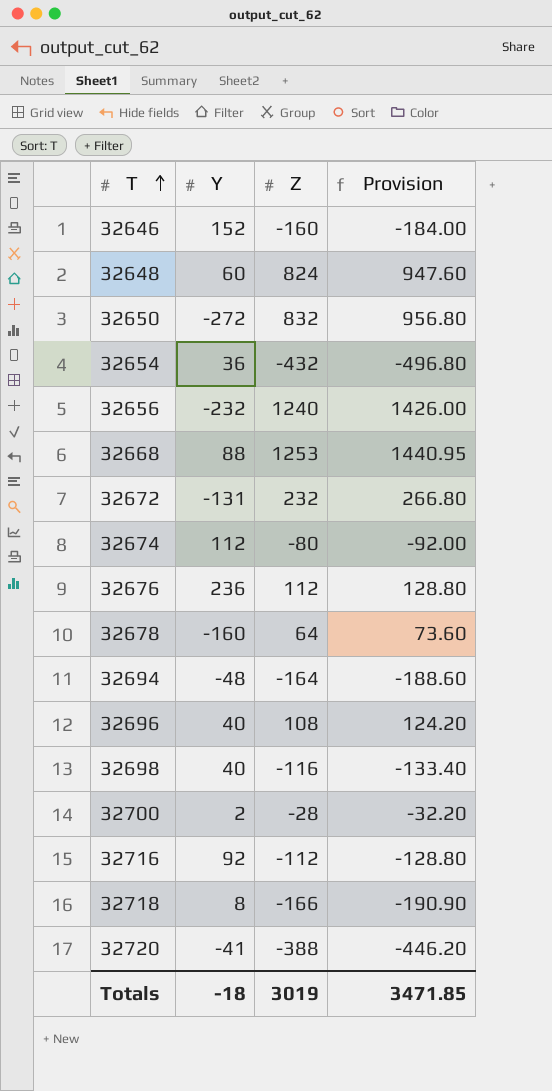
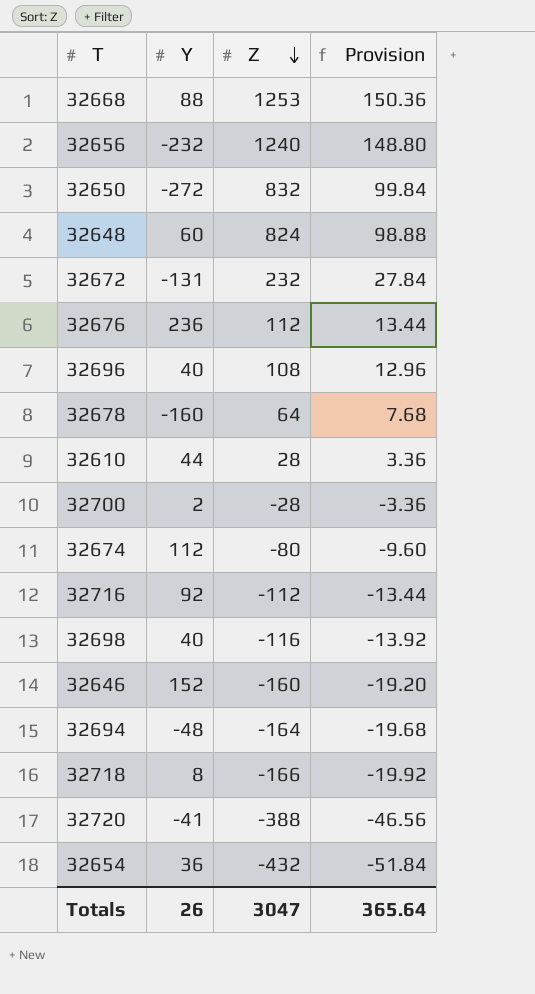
row order: T ascending -> Z descending
column Provision | formula: [Z] * 1.15 -> [Z] * 0.12
row 32610: none -> 44 | 28 | 3.36
Totals | Y: -18 -> 26
Totals | Z: 3019 -> 3047
Totals | Provision: 3471.85 -> 365.64

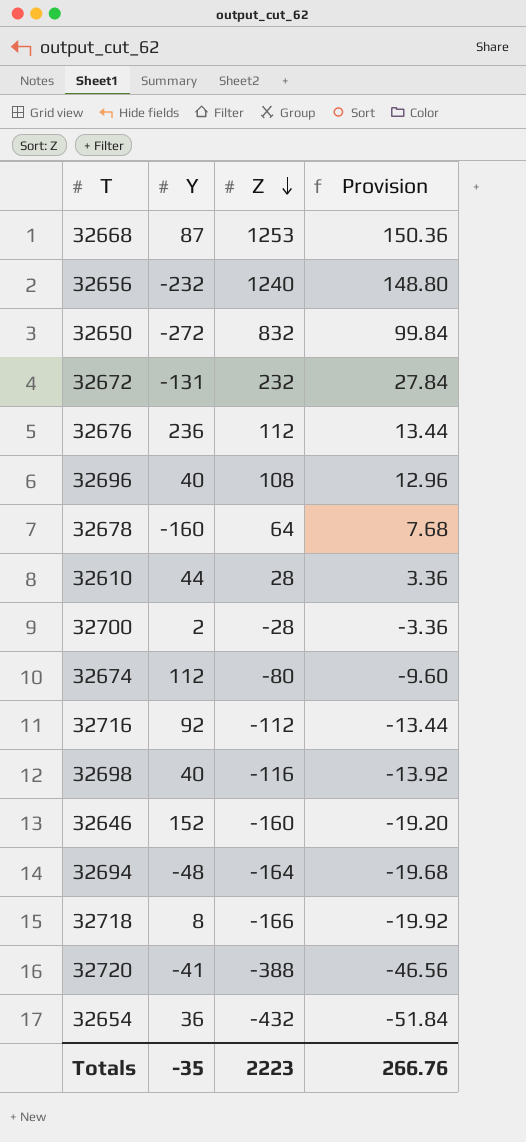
row 32648: 60 | 824 | 98.88 -> none
32668 | Y: 88 -> 87
Totals | Y: 26 -> -35
Totals | Z: 3047 -> 2223
Totals | Provision: 365.64 -> 266.76

